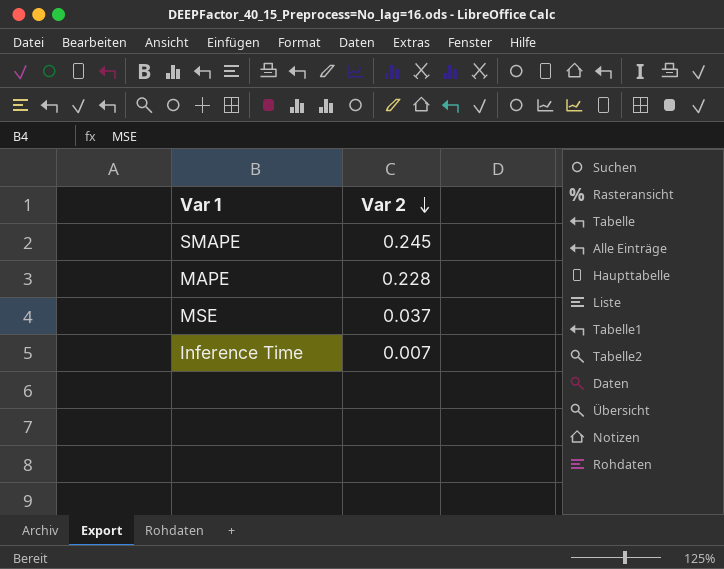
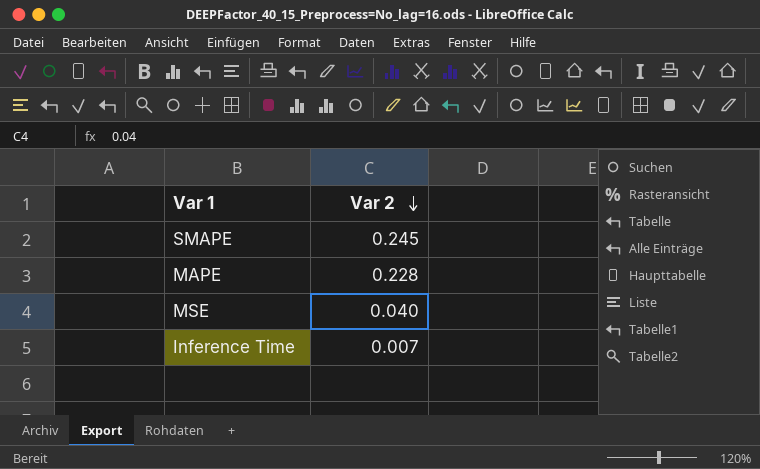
MSE | Var 2: 0.037 -> 0.040

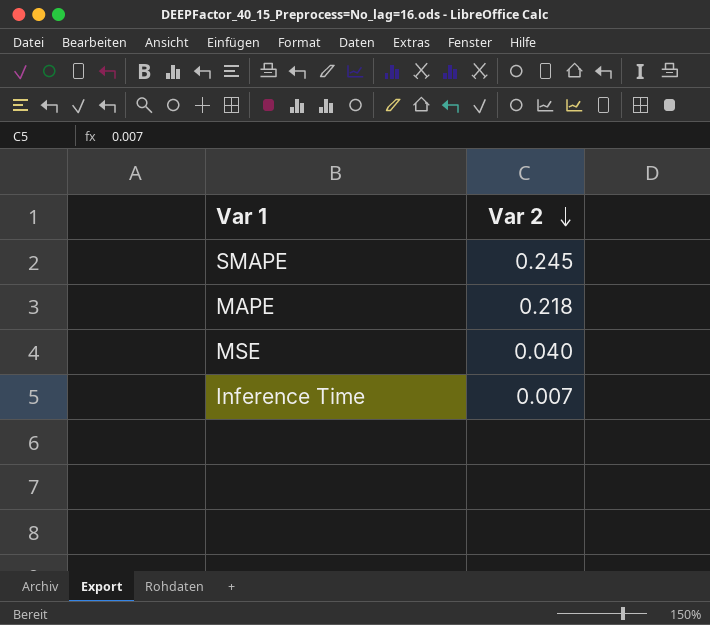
MAPE | Var 2: 0.228 -> 0.218

